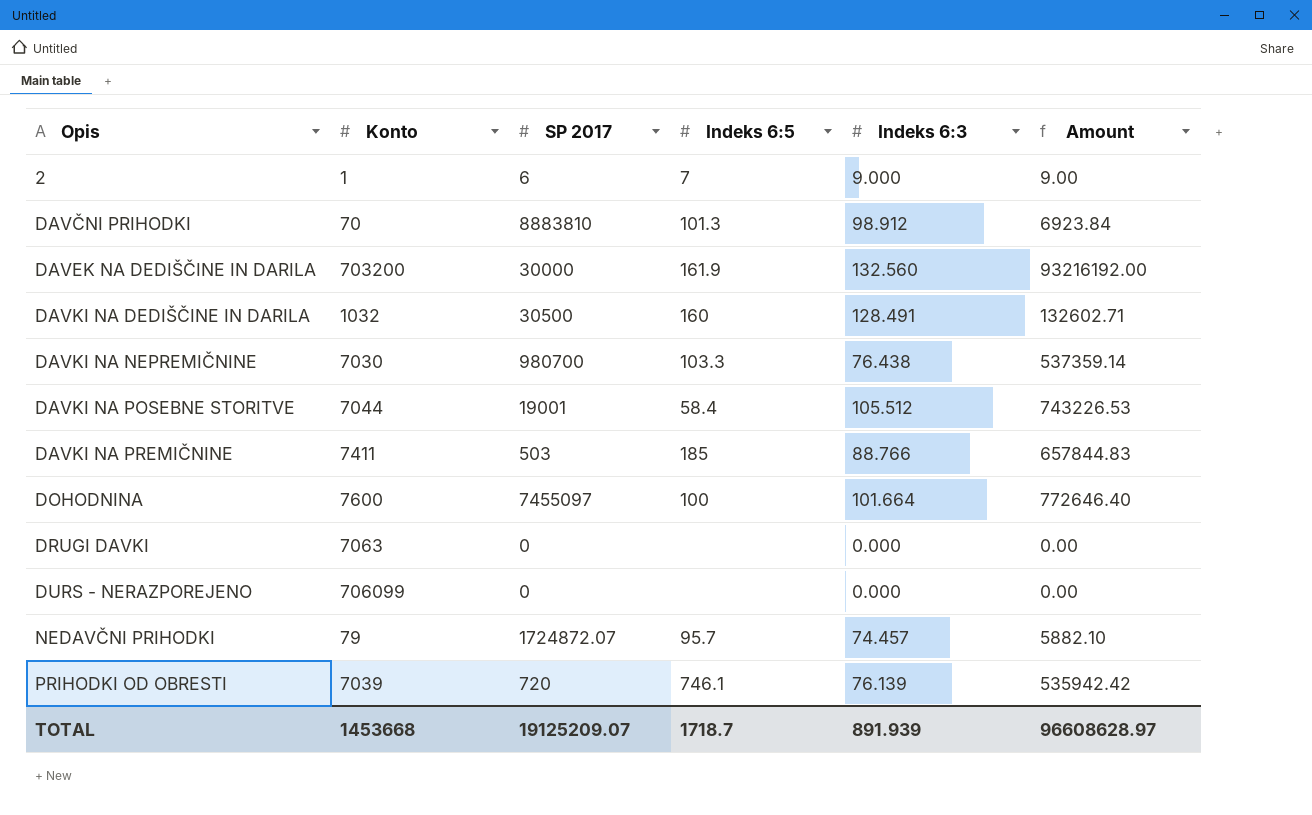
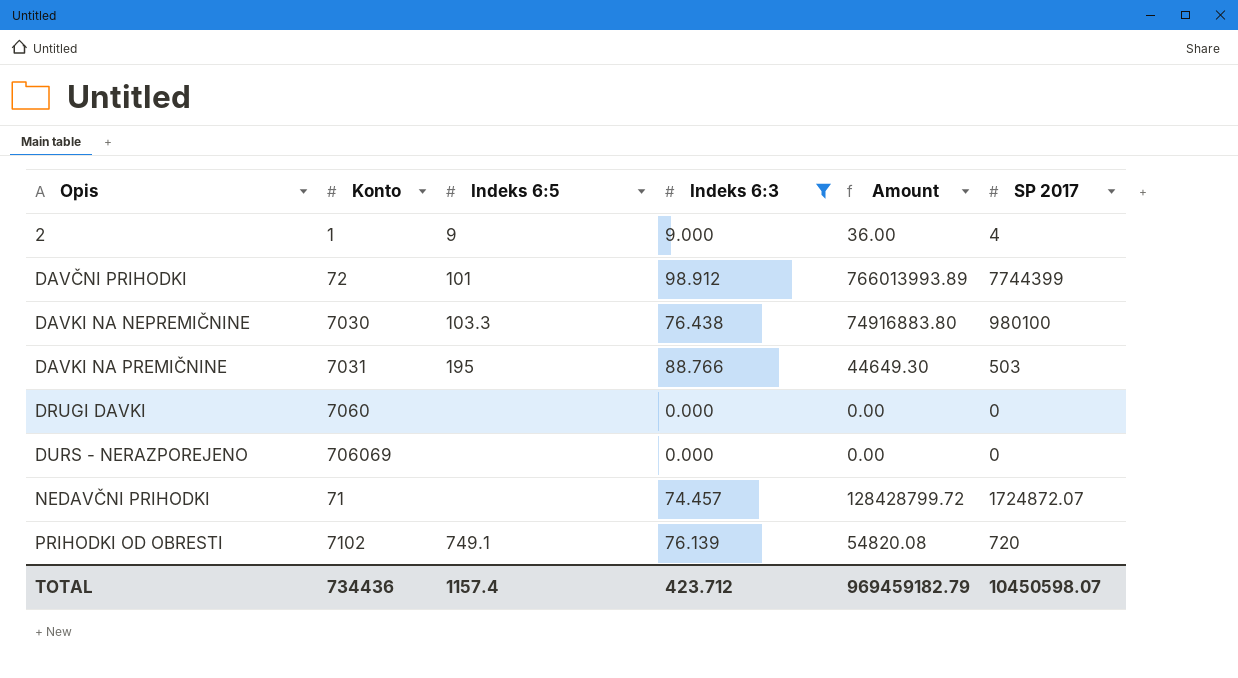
filter: none -> Indeks 6:3 <= 98.912
column Amount | formula: [Konto] * [Indeks 6:3] -> [Indeks 6:3] * [SP 2017]
column SP 2017 | position: 3 -> 6
2 | Indeks 6:5: 7 -> 9
2 | SP 2017: 6 -> 4
DAVČNI PRIHODKI | Konto: 70 -> 72
DAVČNI PRIHODKI | Indeks 6:5: 101.3 -> 101
DAVČNI PRIHODKI | SP 2017: 8883810 -> 7744399
DAVKI NA NEPREMIČNINE | SP 2017: 980700 -> 980100
DAVKI NA PREMIČNINE | Konto: 7411 -> 7031
DAVKI NA PREMIČNINE | Indeks 6:5: 185 -> 195
DRUGI DAVKI | Konto: 7063 -> 7060
DURS - NERAZPOREJENO | Konto: 706099 -> 706069
NEDAVČNI PRIHODKI | Konto: 79 -> 71
NEDAVČNI PRIHODKI | Indeks 6:5: 95.7 -> none
PRIHODKI OD OBRESTI | Konto: 7039 -> 7102
PRIHODKI OD OBRESTI | Indeks 6:5: 746.1 -> 749.1
TOTAL | Konto: 1453668 -> 734436
TOTAL | Indeks 6:5: 1718.7 -> 1157.4
TOTAL | Indeks 6:3: 891.939 -> 423.712
TOTAL | Amount: 96608628.97 -> 969459182.79
TOTAL | SP 2017: 19125209.07 -> 10450598.07

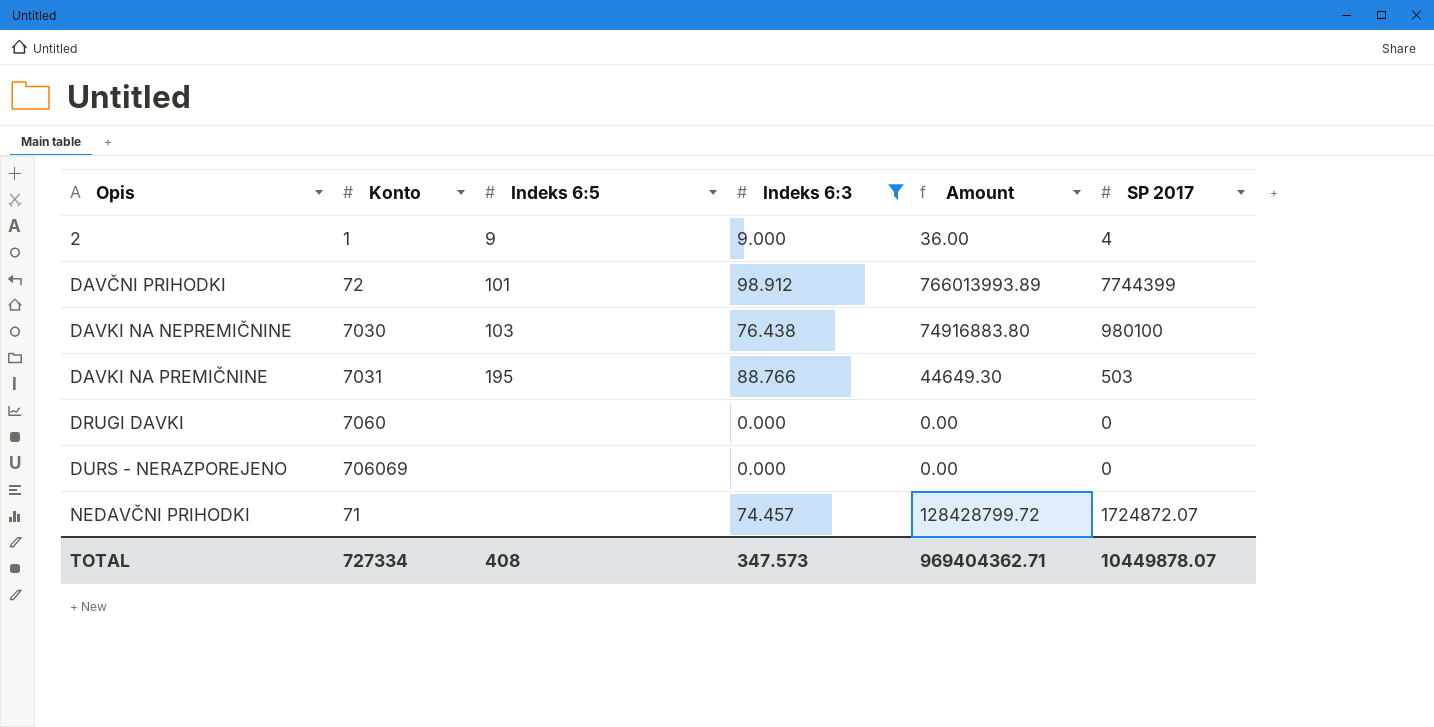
row PRIHODKI OD OBRESTI: 7102 | 749.1 | 76.139 | 54820.08 | 720 -> none
DAVKI NA NEPREMIČNINE | Indeks 6:5: 103.3 -> 103
TOTAL | Konto: 734436 -> 727334
TOTAL | Indeks 6:5: 1157.4 -> 408
TOTAL | Indeks 6:3: 423.712 -> 347.573
TOTAL | Amount: 969459182.79 -> 969404362.71
TOTAL | SP 2017: 10450598.07 -> 10449878.07

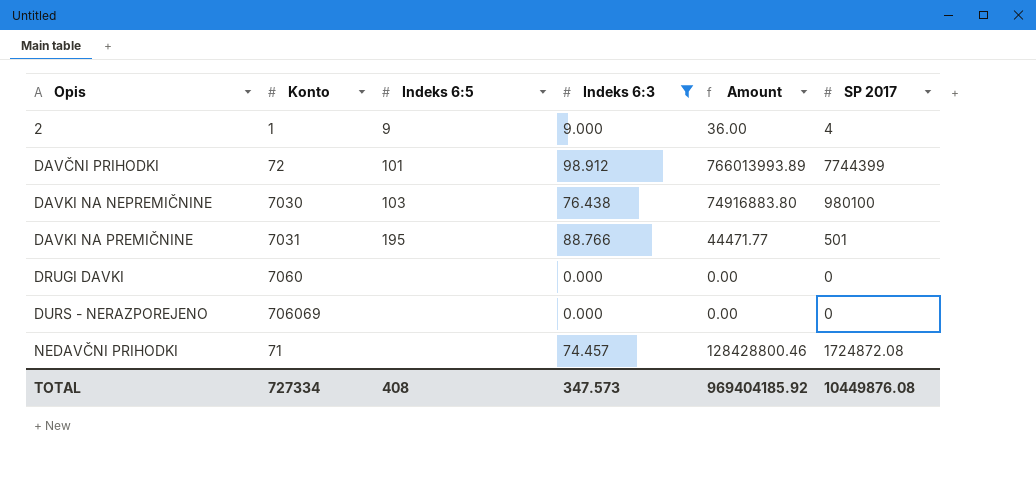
DAVKI NA PREMIČNINE | Amount: 44649.30 -> 44471.77
DAVKI NA PREMIČNINE | SP 2017: 503 -> 501
NEDAVČNI PRIHODKI | Amount: 128428799.72 -> 128428800.46
NEDAVČNI PRIHODKI | SP 2017: 1724872.07 -> 1724872.08
TOTAL | Amount: 969404362.71 -> 969404185.92
TOTAL | SP 2017: 10449878.07 -> 10449876.08

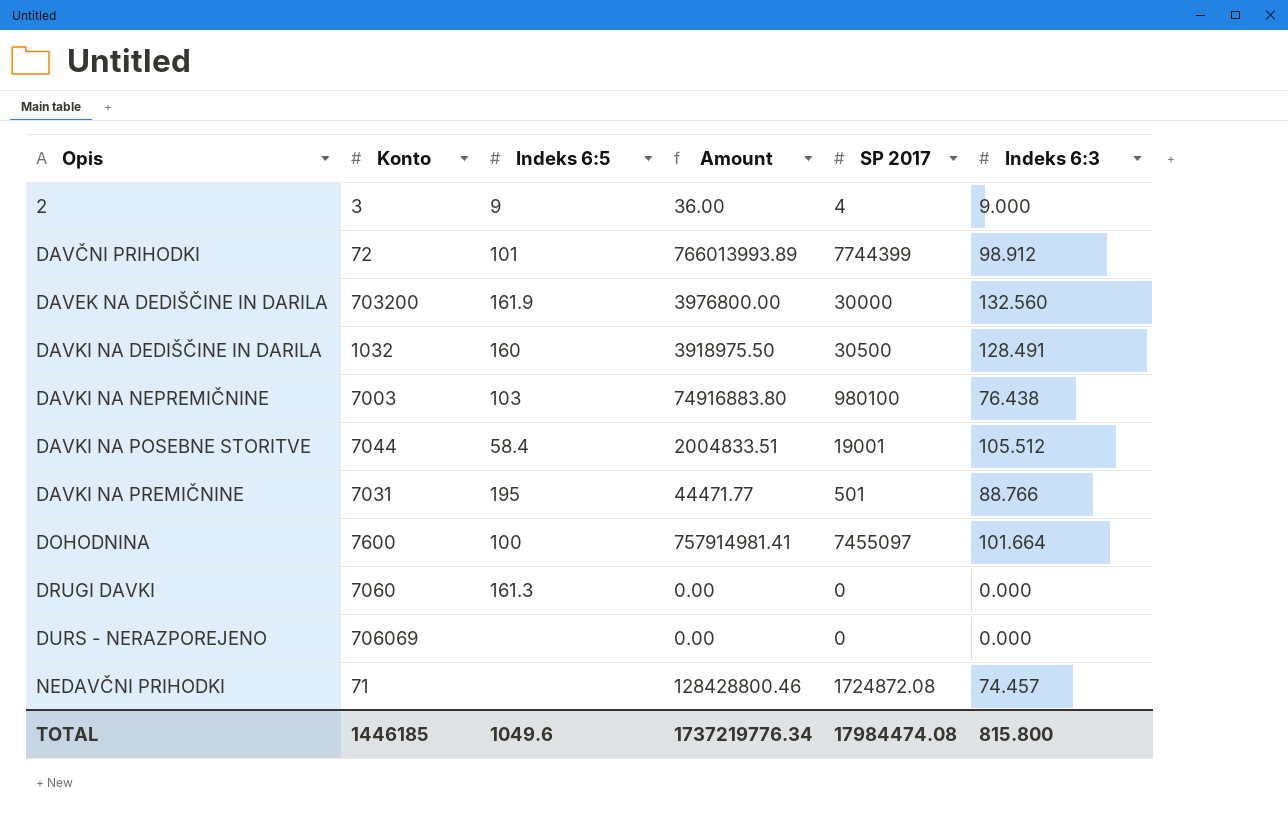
filter: Indeks 6:3 <= 98.912 -> none
column Indeks 6:3 | position: 4 -> 6
2 | Konto: 1 -> 3
DAVKI NA NEPREMIČNINE | Konto: 7030 -> 7003
DRUGI DAVKI | Indeks 6:5: none -> 161.3
TOTAL | Konto: 727334 -> 1446185
TOTAL | Indeks 6:5: 408 -> 1049.6
TOTAL | Amount: 969404185.92 -> 1737219776.34
TOTAL | SP 2017: 10449876.08 -> 17984474.08
TOTAL | Indeks 6:3: 347.573 -> 815.800

